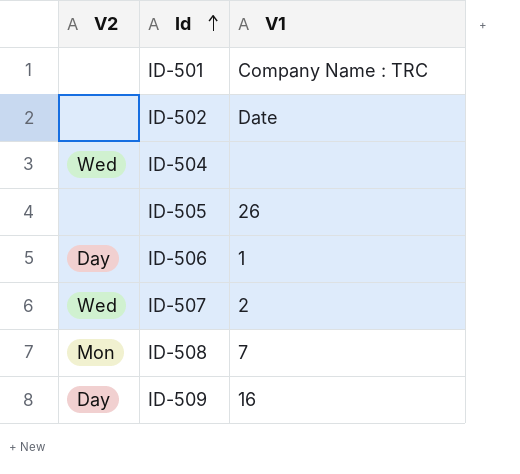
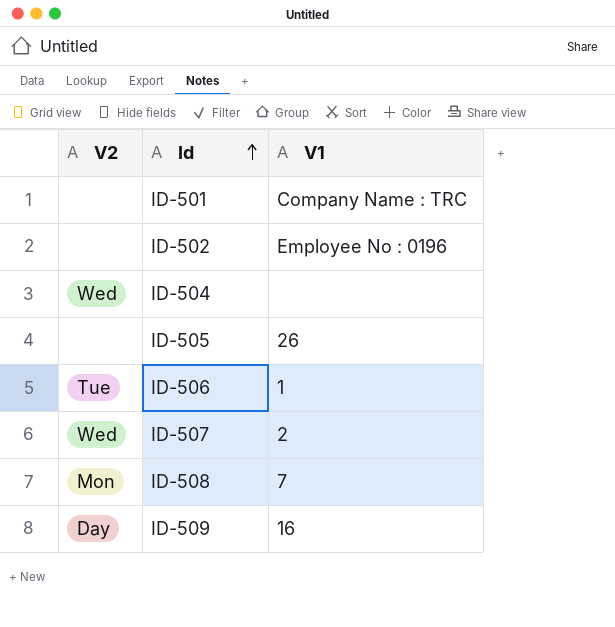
ID-502 | V1: Date -> Employee No : 0196
ID-506 | V2: Day -> Tue

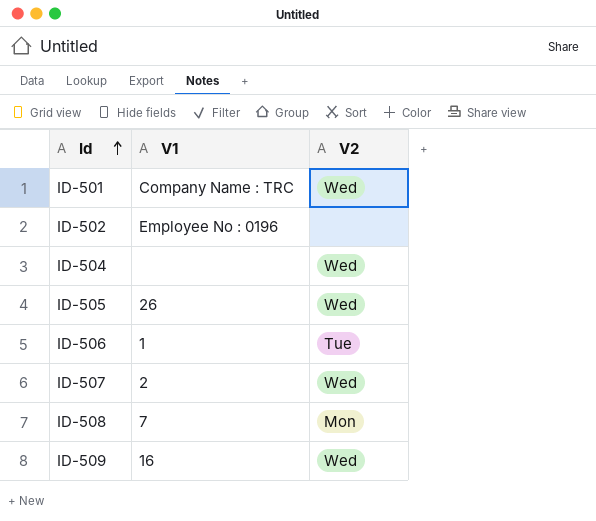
column V2 | position: 1 -> 3
ID-501 | V2: none -> Wed
ID-505 | V2: none -> Wed
ID-509 | V2: Day -> Wed

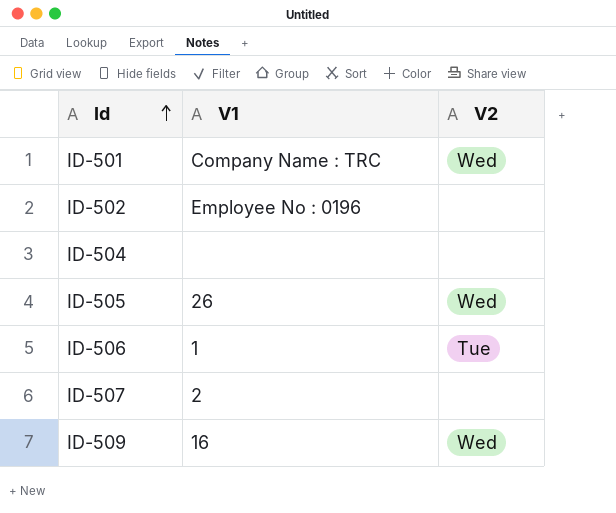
row ID-508: 7 | Mon -> none
ID-504 | V2: Wed -> none
ID-507 | V2: Wed -> none

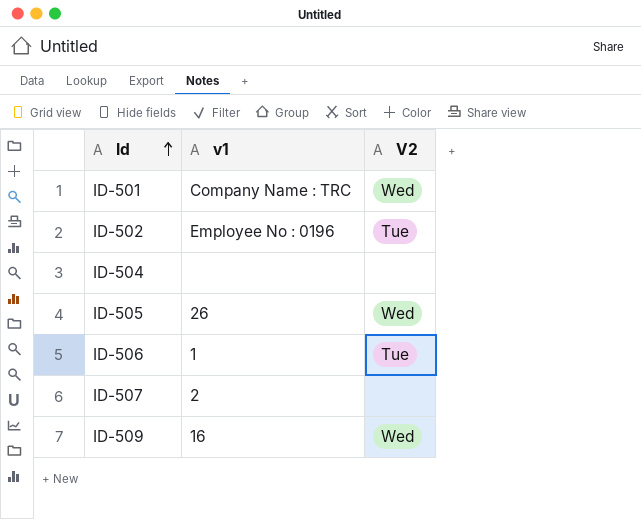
column name: V1 -> v1
ID-502 | V2: none -> Tue

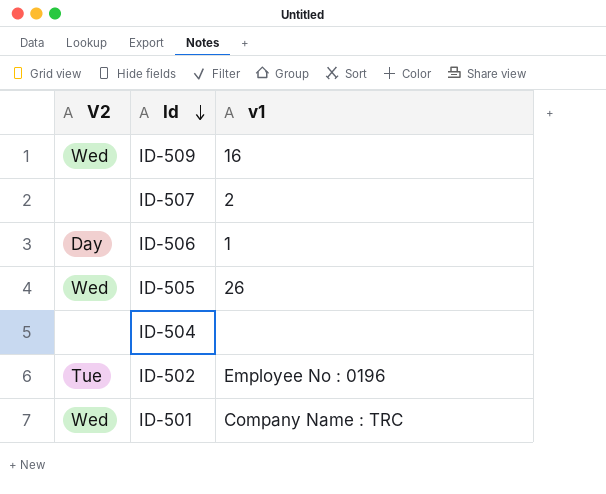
row order: Id ascending -> Id descending
column V2 | position: 3 -> 1
ID-506 | V2: Tue -> Day

